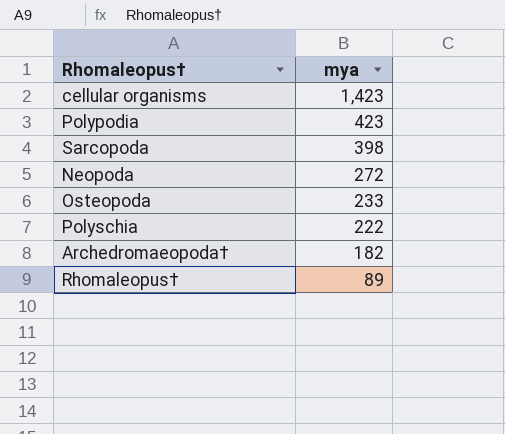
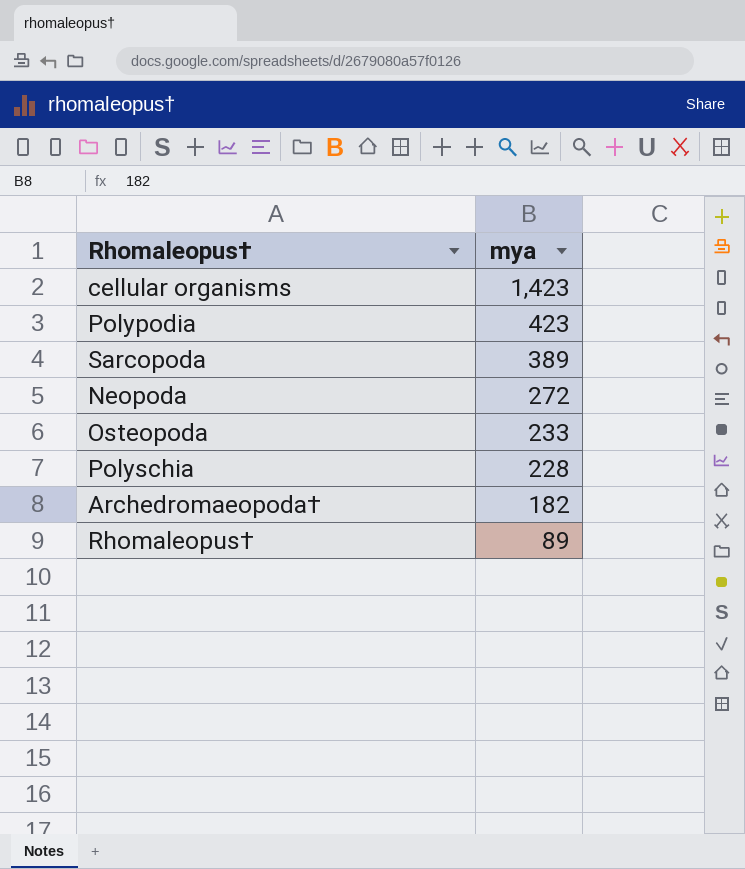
Sarcopoda | mya: 398 -> 389
Polyschia | mya: 222 -> 228

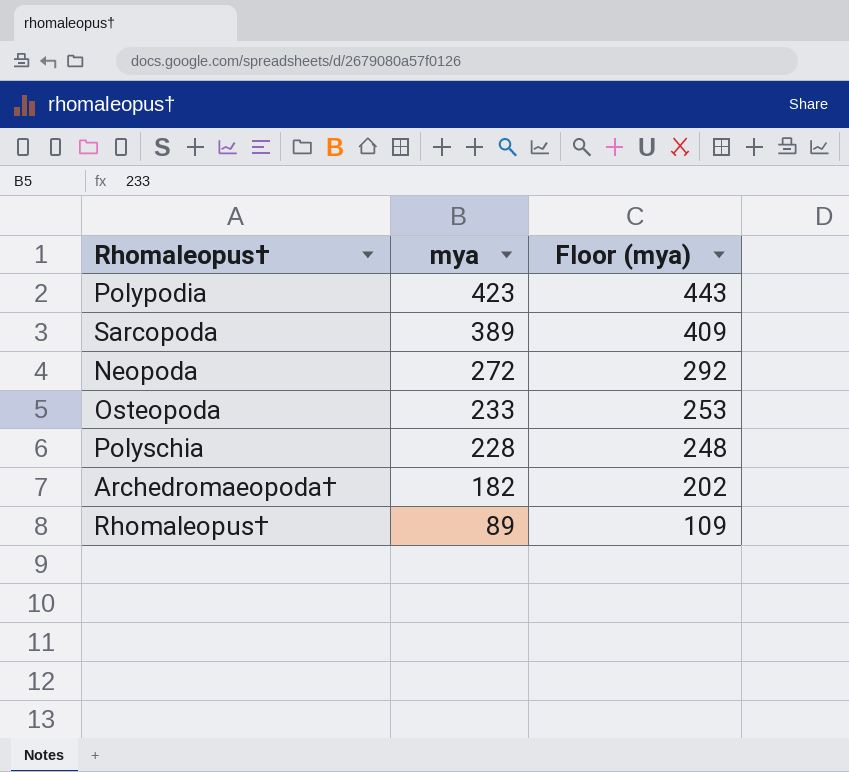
column Floor (mya) | formula: none -> [mya] + 20
row cellular organisms: 1,423 -> none

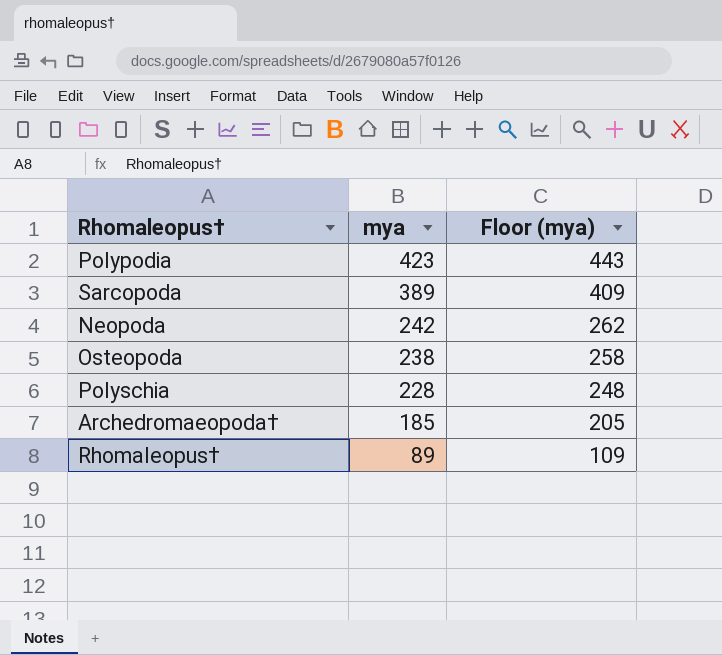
Neopoda | mya: 272 -> 242
Neopoda | Floor (mya): 292 -> 262
Osteopoda | mya: 233 -> 238
Osteopoda | Floor (mya): 253 -> 258
Archedromaeopoda† | mya: 182 -> 185
Archedromaeopoda† | Floor (mya): 202 -> 205

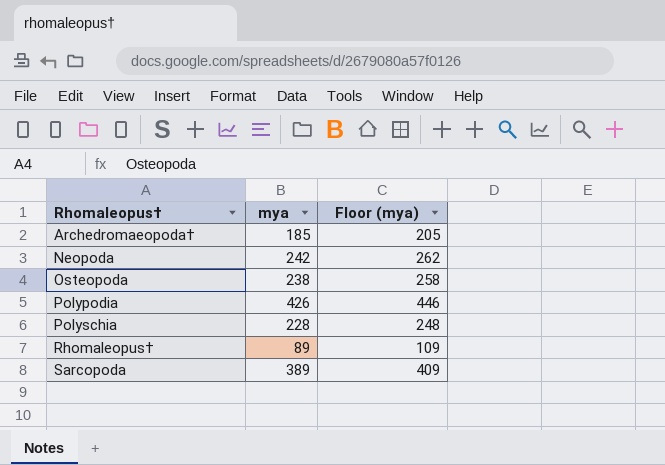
row order: mya descending -> Rhomaleopus† ascending
Polypodia | mya: 423 -> 426
Polypodia | Floor (mya): 443 -> 446

